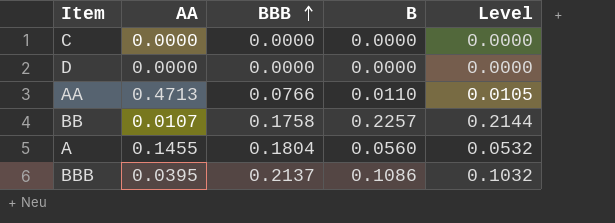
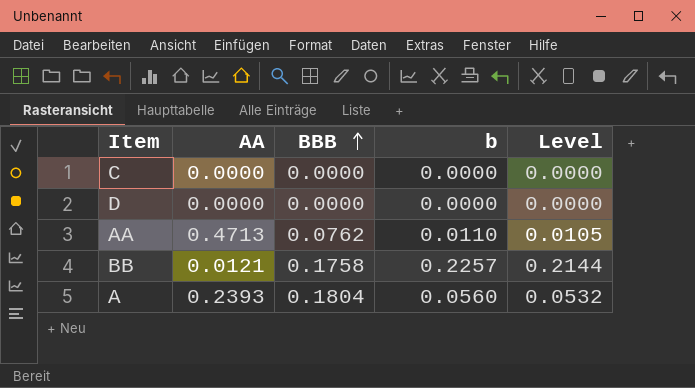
column name: B -> b
row BBB: 0.0395 | 0.2137 | 0.1086 | 0.1032 -> none
AA | BBB: 0.0766 -> 0.0762
BB | AA: 0.0107 -> 0.0121
A | AA: 0.1455 -> 0.2393

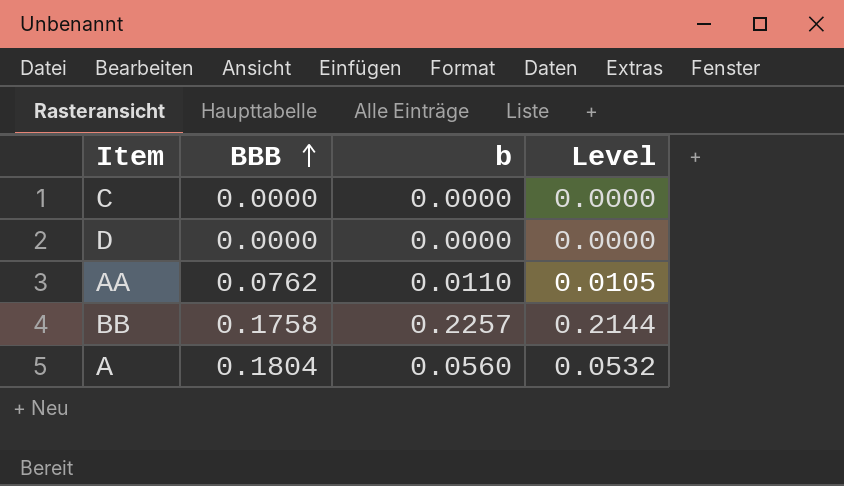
column AA | position: 2 -> none

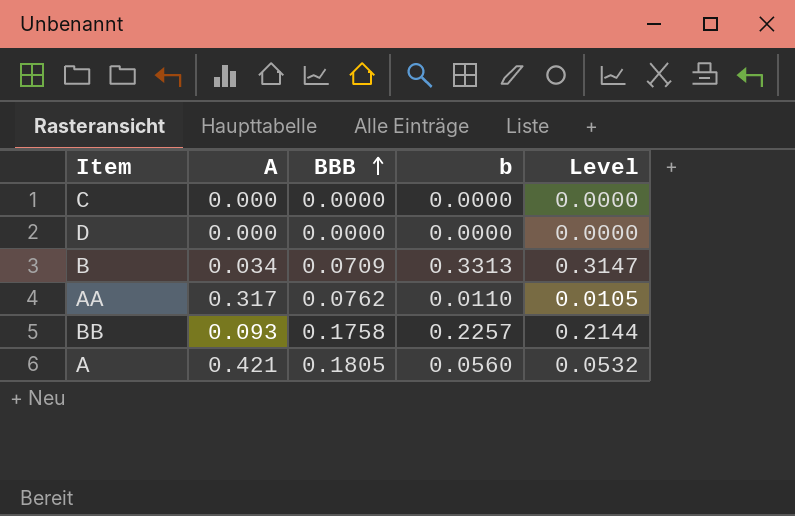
column A | position: none -> 2
row B: none -> 0.034 | 0.0709 | 0.3313 | 0.3147
A | BBB: 0.1804 -> 0.1805

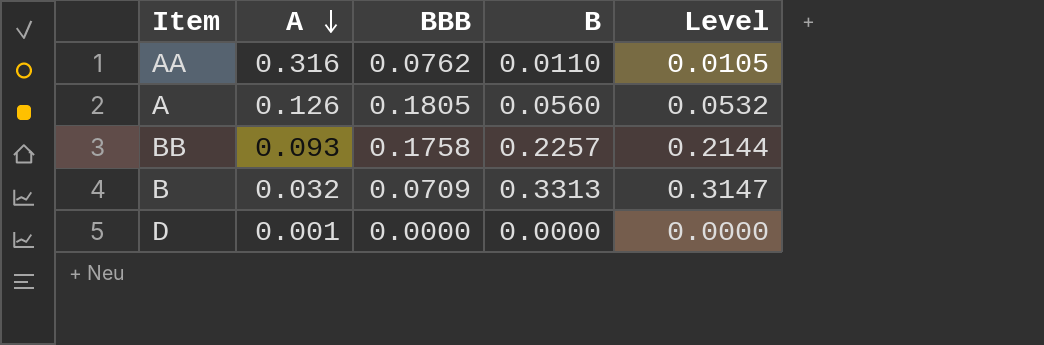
row order: BBB ascending -> A descending
column name: b -> B
row C: 0.000 | 0.0000 | 0.0000 | 0.0000 -> none
AA | A: 0.317 -> 0.316
A | A: 0.421 -> 0.126
B | A: 0.034 -> 0.032
D | A: 0.000 -> 0.001

